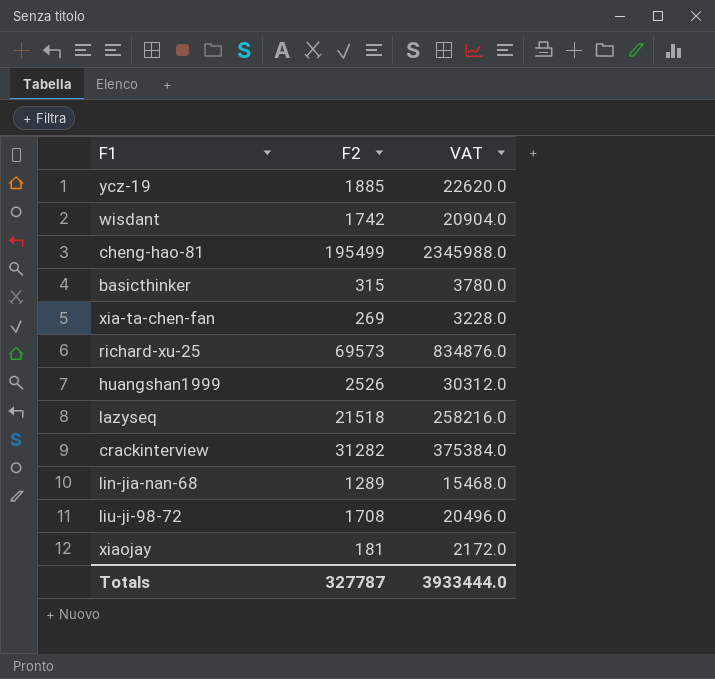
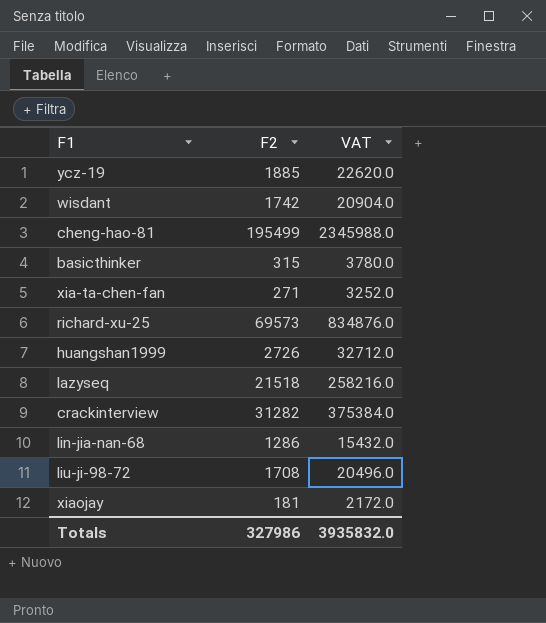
xia-ta-chen-fan | F2: 269 -> 271
xia-ta-chen-fan | VAT: 3228.0 -> 3252.0
huangshan1999 | F2: 2526 -> 2726
huangshan1999 | VAT: 30312.0 -> 32712.0
lin-jia-nan-68 | F2: 1289 -> 1286
lin-jia-nan-68 | VAT: 15468.0 -> 15432.0
Totals | F2: 327787 -> 327986
Totals | VAT: 3933444.0 -> 3935832.0

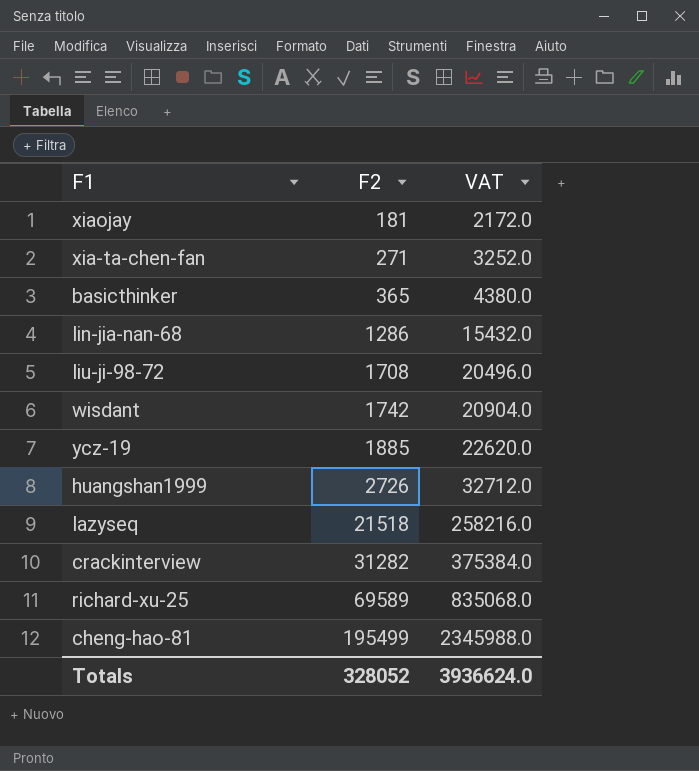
row order: none -> F2 ascending
basicthinker | F2: 315 -> 365
basicthinker | VAT: 3780.0 -> 4380.0
richard-xu-25 | F2: 69573 -> 69589
richard-xu-25 | VAT: 834876.0 -> 835068.0
Totals | F2: 327986 -> 328052
Totals | VAT: 3935832.0 -> 3936624.0

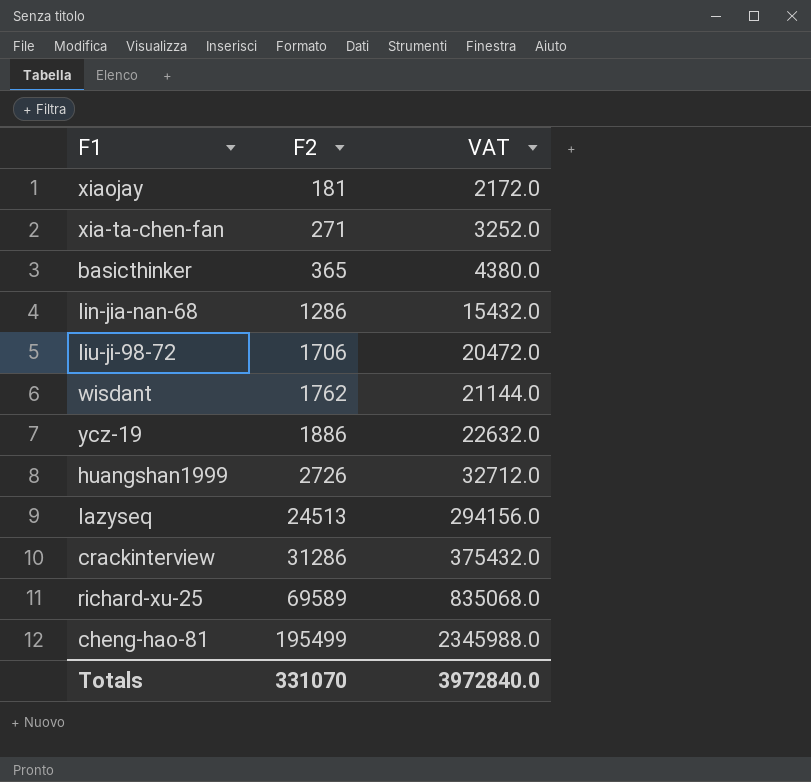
liu-ji-98-72 | F2: 1708 -> 1706
liu-ji-98-72 | VAT: 20496.0 -> 20472.0
wisdant | F2: 1742 -> 1762
wisdant | VAT: 20904.0 -> 21144.0
ycz-19 | F2: 1885 -> 1886
ycz-19 | VAT: 22620.0 -> 22632.0
lazyseq | F2: 21518 -> 24513
lazyseq | VAT: 258216.0 -> 294156.0
crackinterview | F2: 31282 -> 31286
crackinterview | VAT: 375384.0 -> 375432.0
Totals | F2: 328052 -> 331070
Totals | VAT: 3936624.0 -> 3972840.0

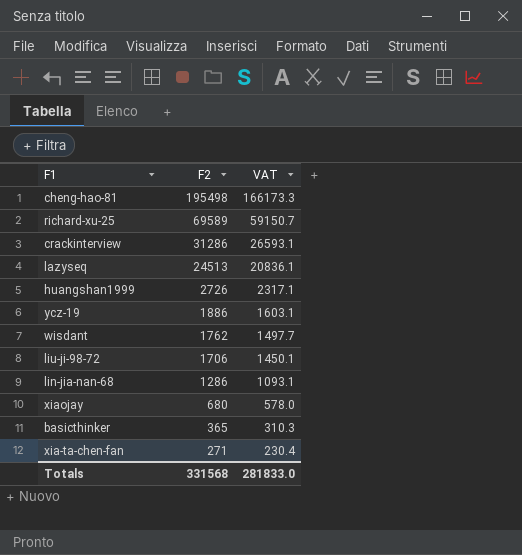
row order: F2 ascending -> F2 descending
column VAT | formula: [F2] * 12 -> [F2] * 0.85
cheng-hao-81 | F2: 195499 -> 195498
xiaojay | F2: 181 -> 680
Totals | F2: 331070 -> 331568
Totals | VAT: 3972840.0 -> 281833.0

